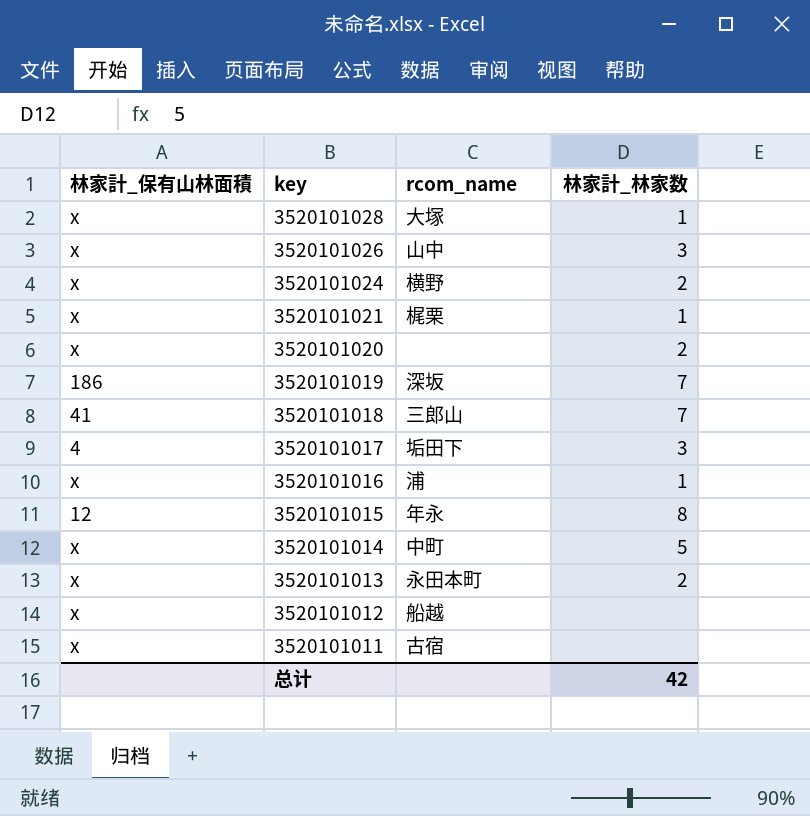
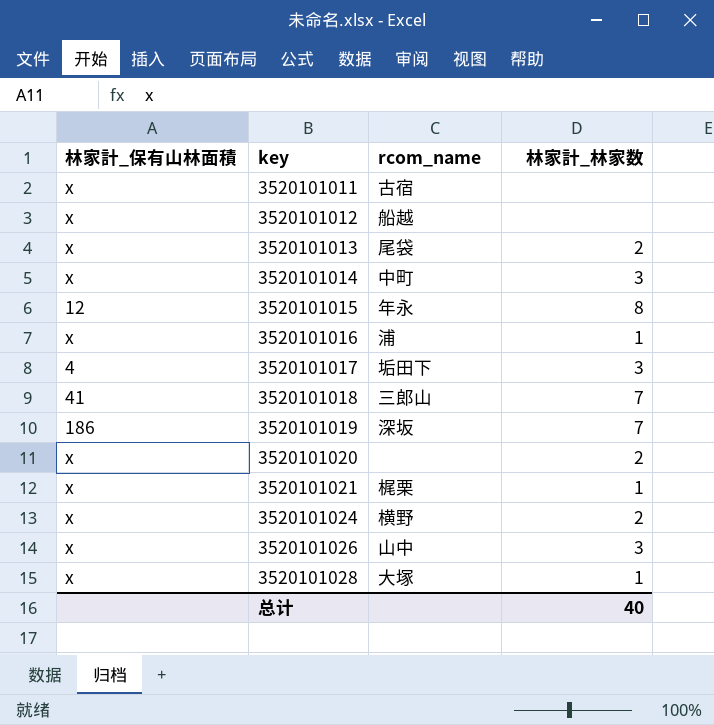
row order: key descending -> key ascending
3520101013 | rcom_name: 永田本町 -> 尾袋
3520101014 | 林家計_林家数: 5 -> 3
总计 | 林家計_林家数: 42 -> 40

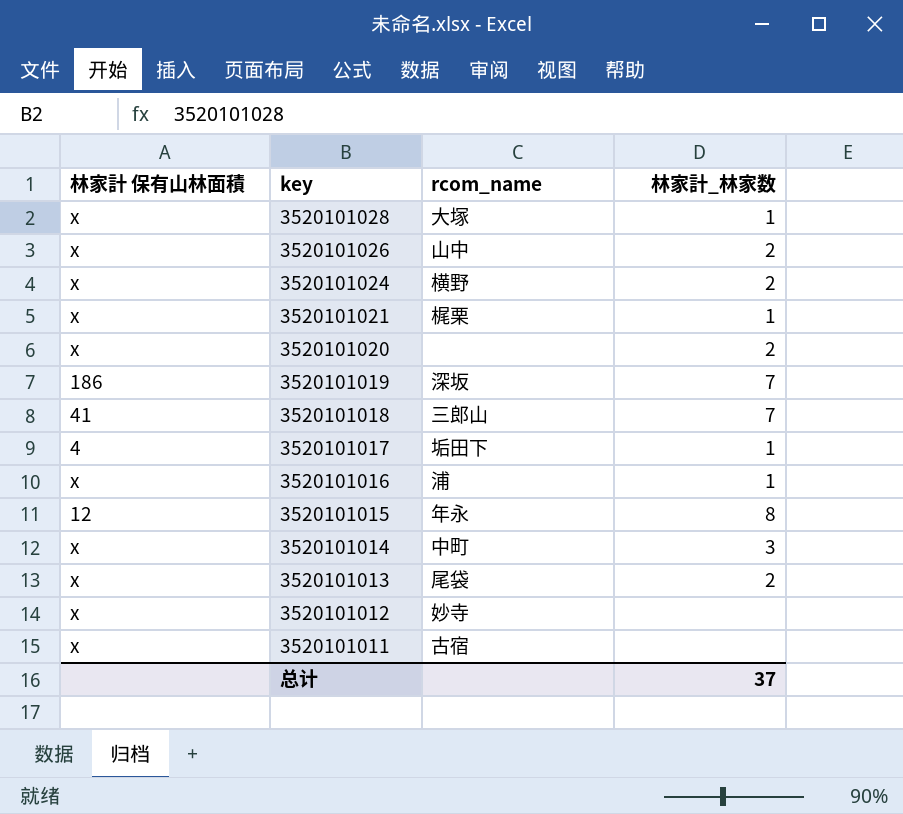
row order: key ascending -> key descending
column name: 林家計_保有山林面積 -> 林家計 保有山林面積
3520101026 | 林家計_林家数: 3 -> 2
3520101017 | 林家計_林家数: 3 -> 1
3520101012 | rcom_name: 船越 -> 妙寺
总计 | 林家計_林家数: 40 -> 37

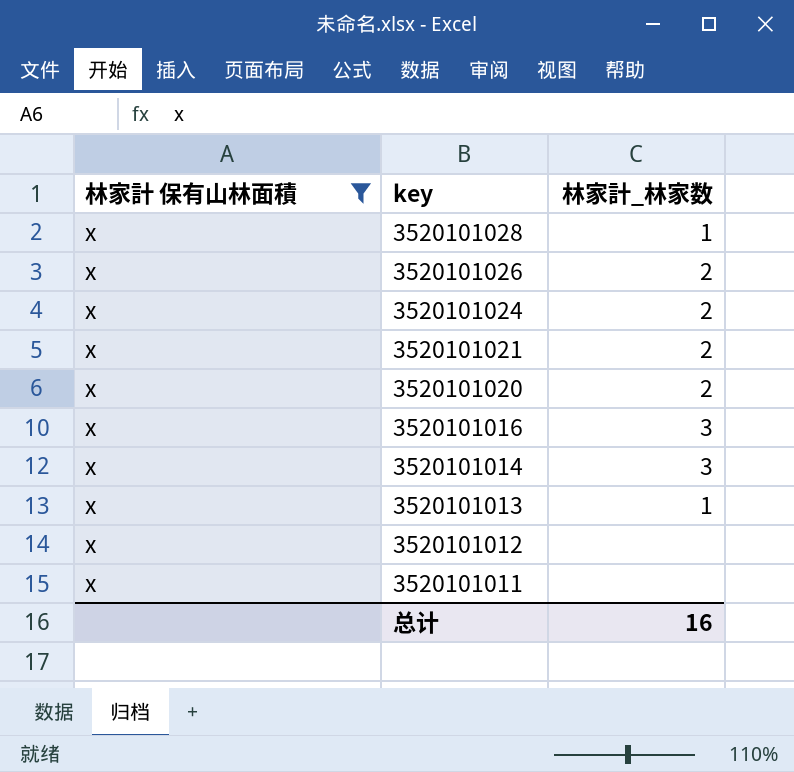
filter: none -> 林家計 保有山林面積 = x
column rcom_name | position: 3 -> none
3520101021 | 林家計_林家数: 1 -> 2
3520101016 | 林家計_林家数: 1 -> 3
3520101013 | 林家計_林家数: 2 -> 1
总计 | 林家計_林家数: 37 -> 16

